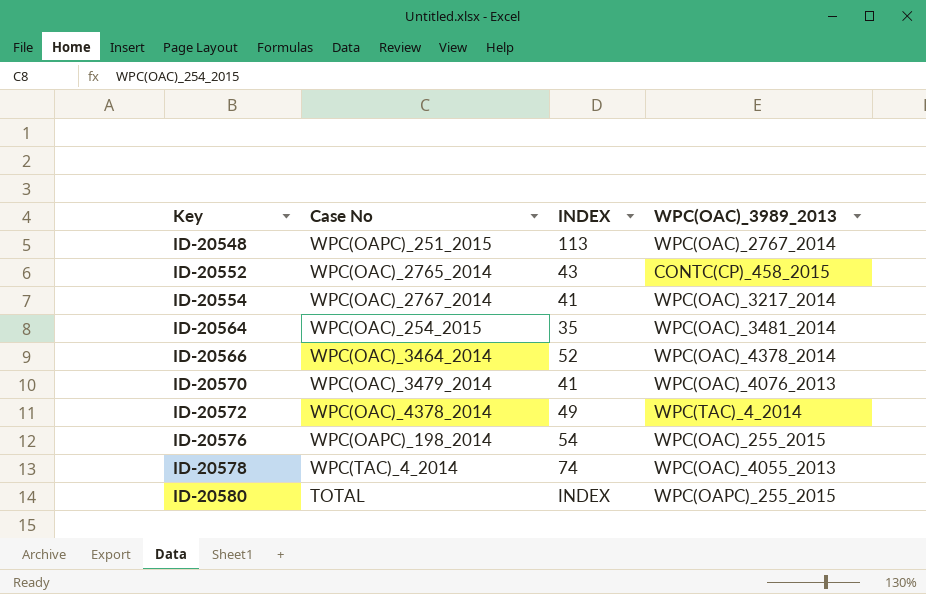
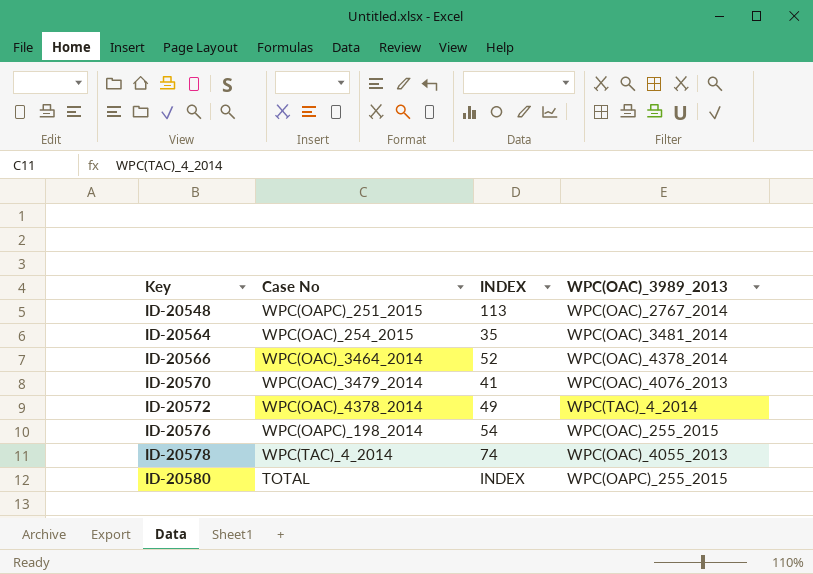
row ID-20552: WPC(OAC)_2765_2014 | 43 | CONTC(CP)_458_2015 -> none
row ID-20554: WPC(OAC)_2767_2014 | 41 | WPC(OAC)_3217_2014 -> none

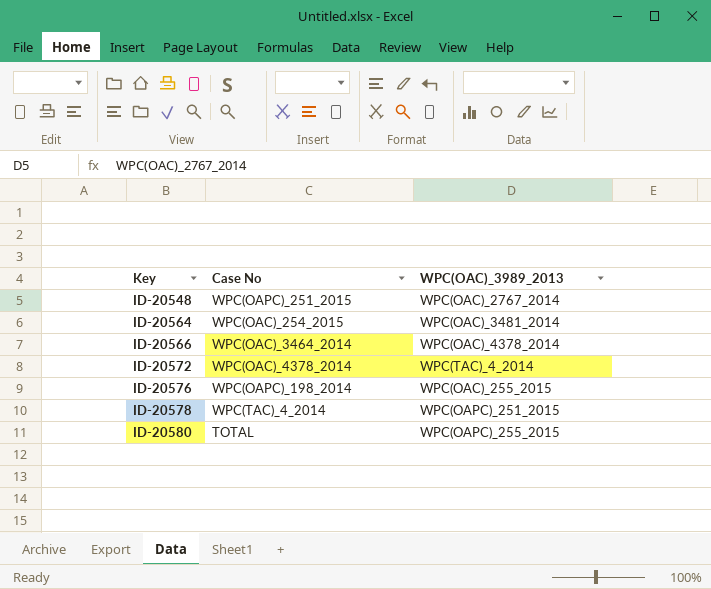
column INDEX | position: 3 -> none
row ID-20570: WPC(OAC)_3479_2014 | 41 | WPC(OAC)_4076_2013 -> none
ID-20578 | WPC(OAC)_3989_2013: WPC(OAC)_4055_2013 -> WPC(OAPC)_251_2015

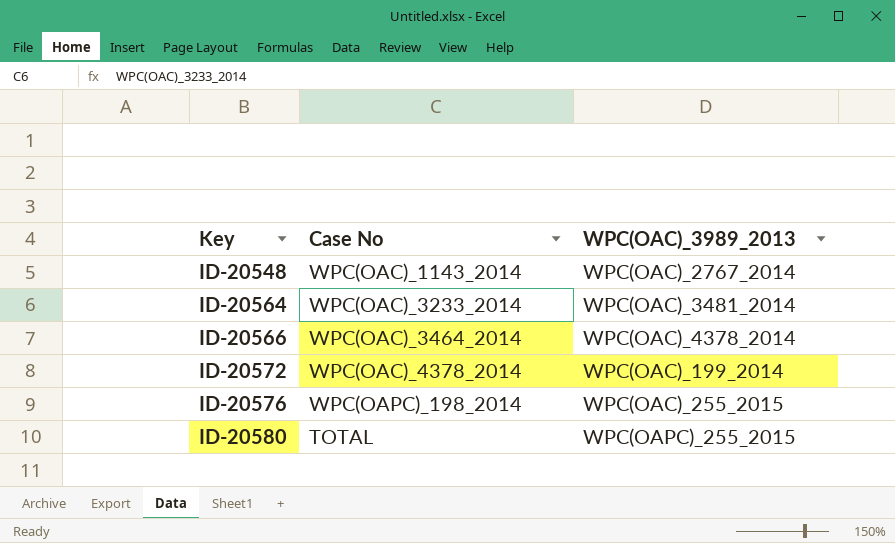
row ID-20578: WPC(TAC)_4_2014 | WPC(OAPC)_251_2015 -> none
ID-20548 | Case No: WPC(OAPC)_251_2015 -> WPC(OAC)_1143_2014
ID-20564 | Case No: WPC(OAC)_254_2015 -> WPC(OAC)_3233_2014
ID-20572 | WPC(OAC)_3989_2013: WPC(TAC)_4_2014 -> WPC(OAC)_199_2014

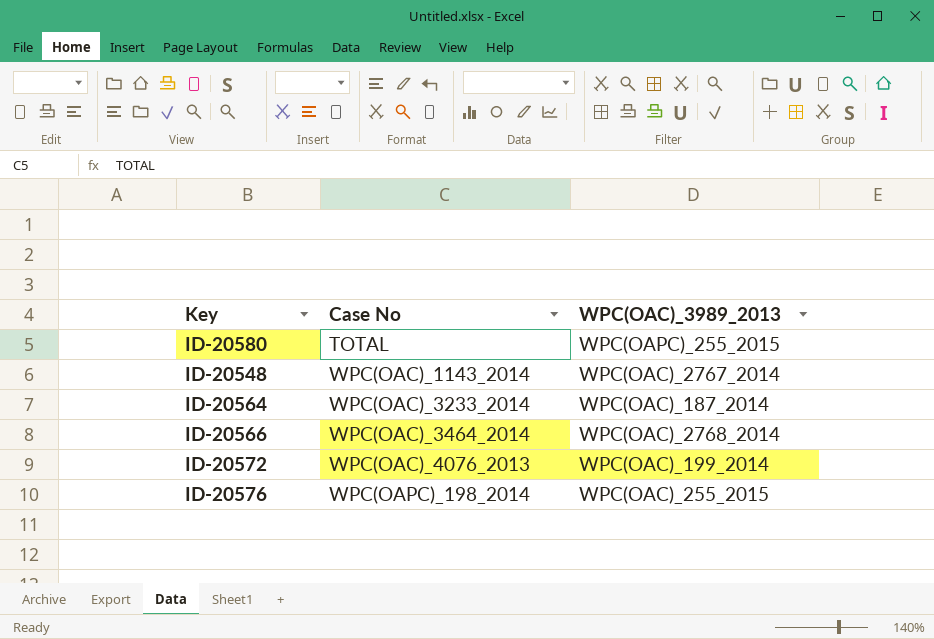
row order: Key ascending -> Case No ascending
ID-20564 | WPC(OAC)_3989_2013: WPC(OAC)_3481_2014 -> WPC(OAC)_187_2014
ID-20566 | WPC(OAC)_3989_2013: WPC(OAC)_4378_2014 -> WPC(OAC)_2768_2014
ID-20572 | Case No: WPC(OAC)_4378_2014 -> WPC(OAC)_4076_2013

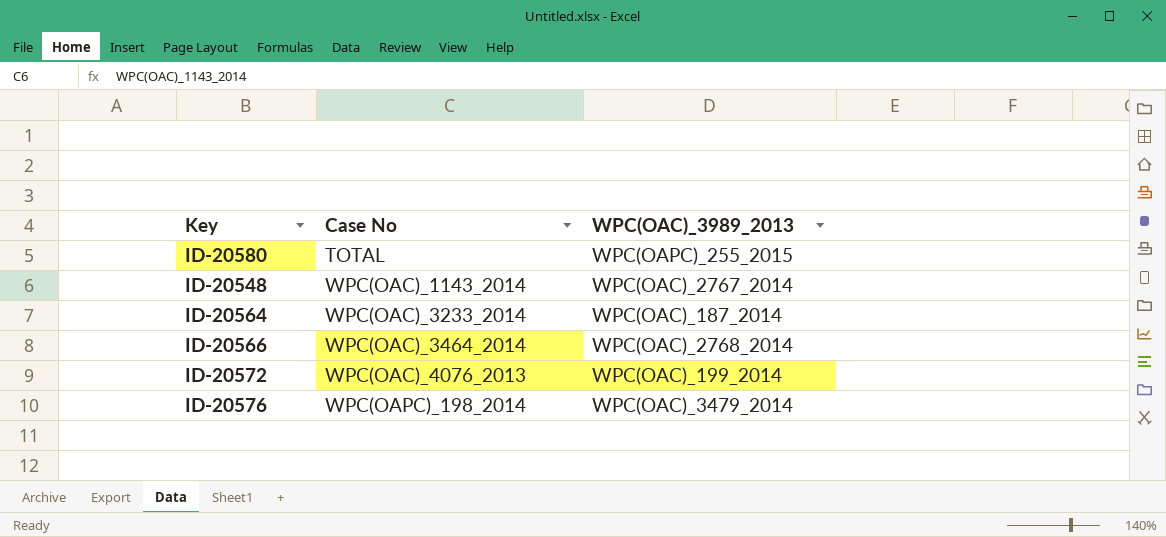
ID-20576 | WPC(OAC)_3989_2013: WPC(OAC)_255_2015 -> WPC(OAC)_3479_2014

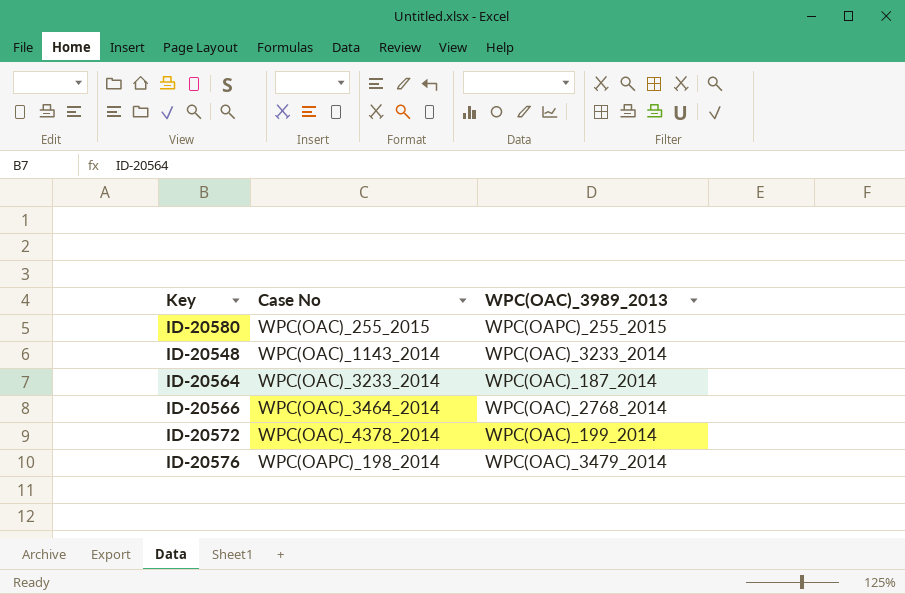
ID-20580 | Case No: TOTAL -> WPC(OAC)_255_2015
ID-20548 | WPC(OAC)_3989_2013: WPC(OAC)_2767_2014 -> WPC(OAC)_3233_2014
ID-20572 | Case No: WPC(OAC)_4076_2013 -> WPC(OAC)_4378_2014

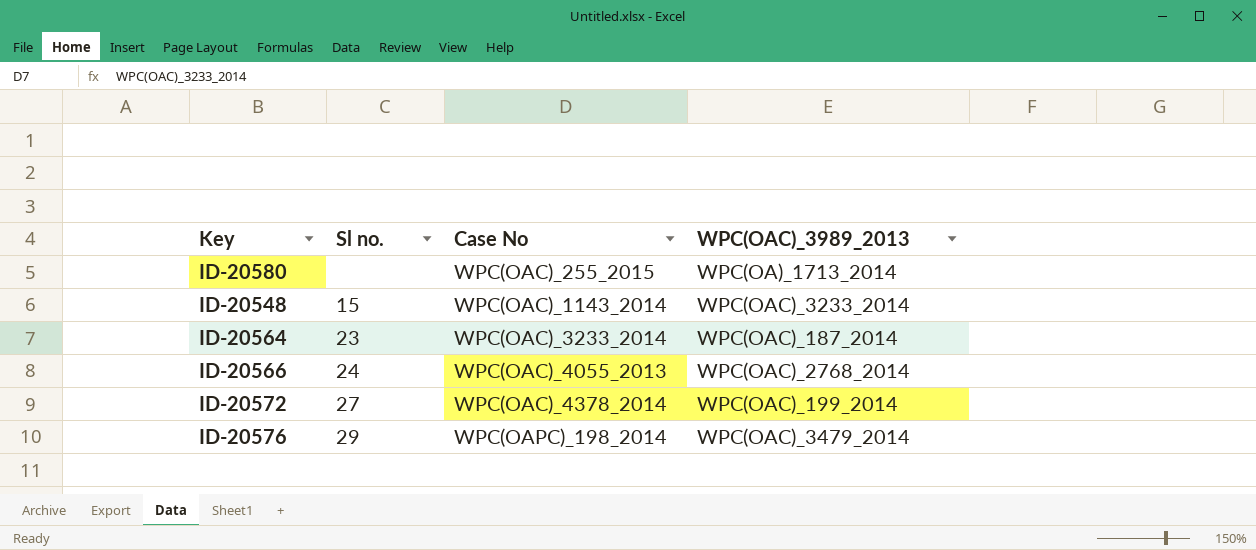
column Sl no. | position: none -> 2
ID-20580 | WPC(OAC)_3989_2013: WPC(OAPC)_255_2015 -> WPC(OA)_1713_2014
ID-20566 | Case No: WPC(OAC)_3464_2014 -> WPC(OAC)_4055_2013

